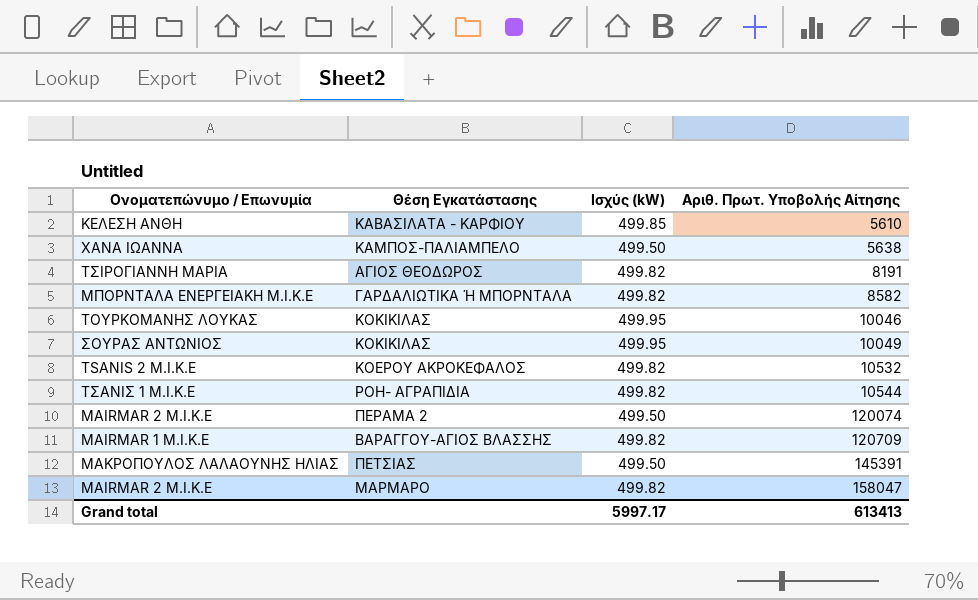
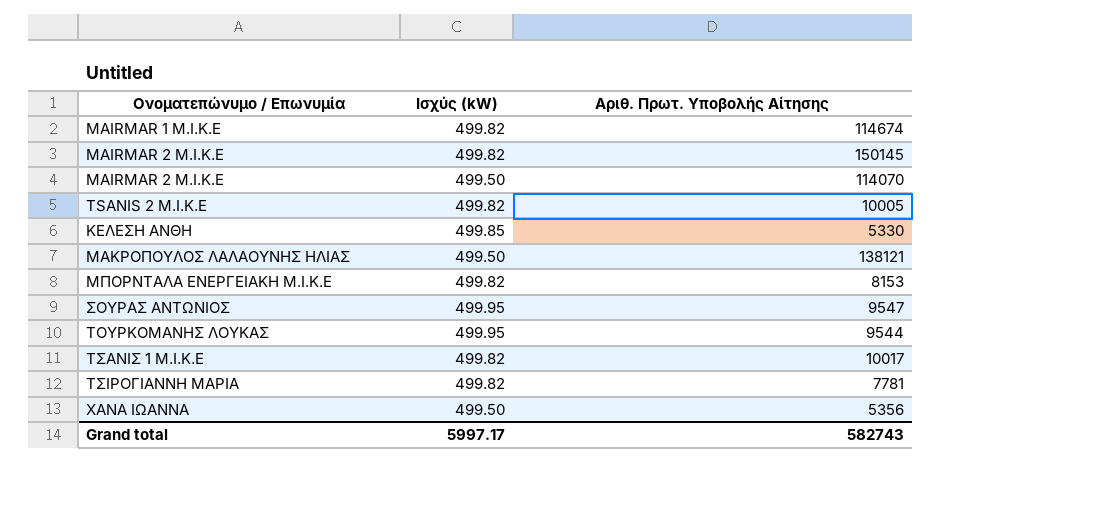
row order: Αριθ. Πρωτ. Υποβολής Αίτησης ascending -> Ονοματεπώνυμο / Επωνυμία ascending
column Θέση Εγκατάστασης | position: 2 -> none
MAIRMAR 1 Μ.Ι.Κ.Ε | Αριθ. Πρωτ. Υποβολής Αίτησης: 120709 -> 114674
MAIRMAR 2 M.I.K.E | Αριθ. Πρωτ. Υποβολής Αίτησης: 158047 -> 150145
MAIRMAR 2 Μ.Ι.Κ.Ε | Αριθ. Πρωτ. Υποβολής Αίτησης: 120074 -> 114070
TSANIS 2 Μ.Ι.Κ.Ε | Αριθ. Πρωτ. Υποβολής Αίτησης: 10532 -> 10005
ΚΕΛΕΣΗ ΑΝΘΗ | Αριθ. Πρωτ. Υποβολής Αίτησης: 5610 -> 5330
ΜΑΚΡΟΠΟΥΛΟΣ ΛΑΛΑΟΥΝΗΣ ΗΛΙΑΣ | Αριθ. Πρωτ. Υποβολής Αίτησης: 145391 -> 138121
ΜΠΟΡΝΤΑΛΑ ΕΝΕΡΓΕΙΑΚΗ Μ.Ι.Κ.Ε | Αριθ. Πρωτ. Υποβολής Αίτησης: 8582 -> 8153
ΣΟΥΡΑΣ ΑΝΤΩΝΙΟΣ | Αριθ. Πρωτ. Υποβολής Αίτησης: 10049 -> 9547
ΤΟΥΡΚΟΜΑΝΗΣ ΛΟΥΚΑΣ | Αριθ. Πρωτ. Υποβολής Αίτησης: 10046 -> 9544
ΤΣΑΝΙΣ 1 Μ.Ι.Κ.Ε | Αριθ. Πρωτ. Υποβολής Αίτησης: 10544 -> 10017
ΤΣΙΡΟΓΙΑΝΝΗ ΜΑΡΙΑ | Αριθ. Πρωτ. Υποβολής Αίτησης: 8191 -> 7781
ΧΑΝΑ ΙΩΑΝΝΑ | Αριθ. Πρωτ. Υποβολής Αίτησης: 5638 -> 5356
Grand total | Αριθ. Πρωτ. Υποβολής Αίτησης: 613413 -> 582743

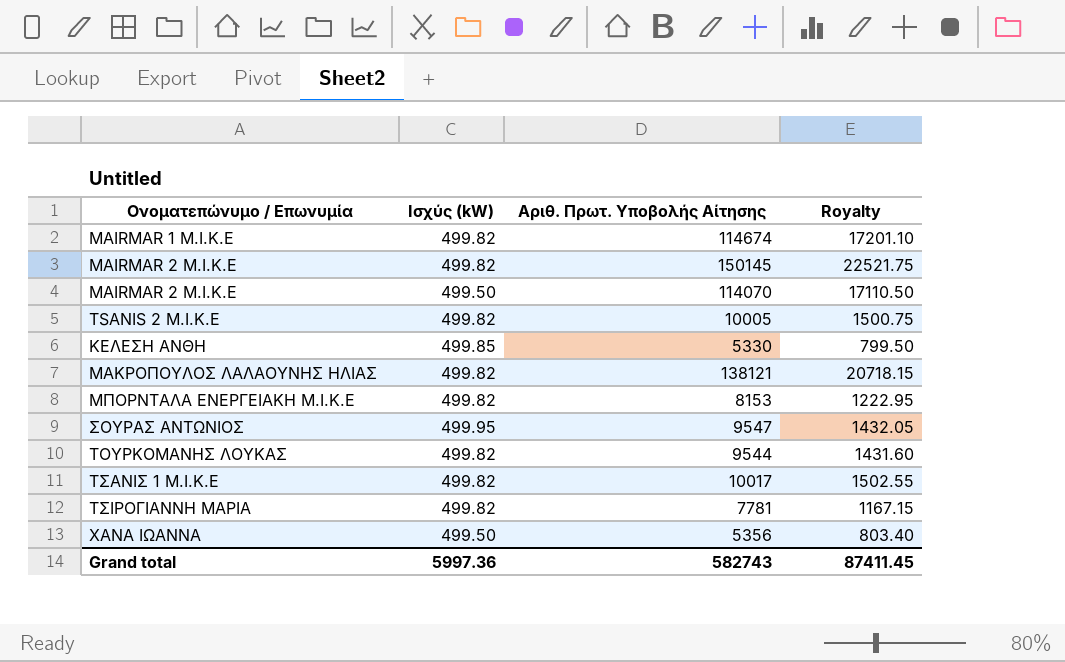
column Royalty | formula: none -> [Αριθ. Πρωτ. Υποβολής Αίτησης] * 0.15
ΜΑΚΡΟΠΟΥΛΟΣ ΛΑΛΑΟΥΝΗΣ ΗΛΙΑΣ | Ισχύς (kW): 499.50 -> 499.82
ΤΟΥΡΚΟΜΑΝΗΣ ΛΟΥΚΑΣ | Ισχύς (kW): 499.95 -> 499.82
Grand total | Ισχύς (kW): 5997.17 -> 5997.36

